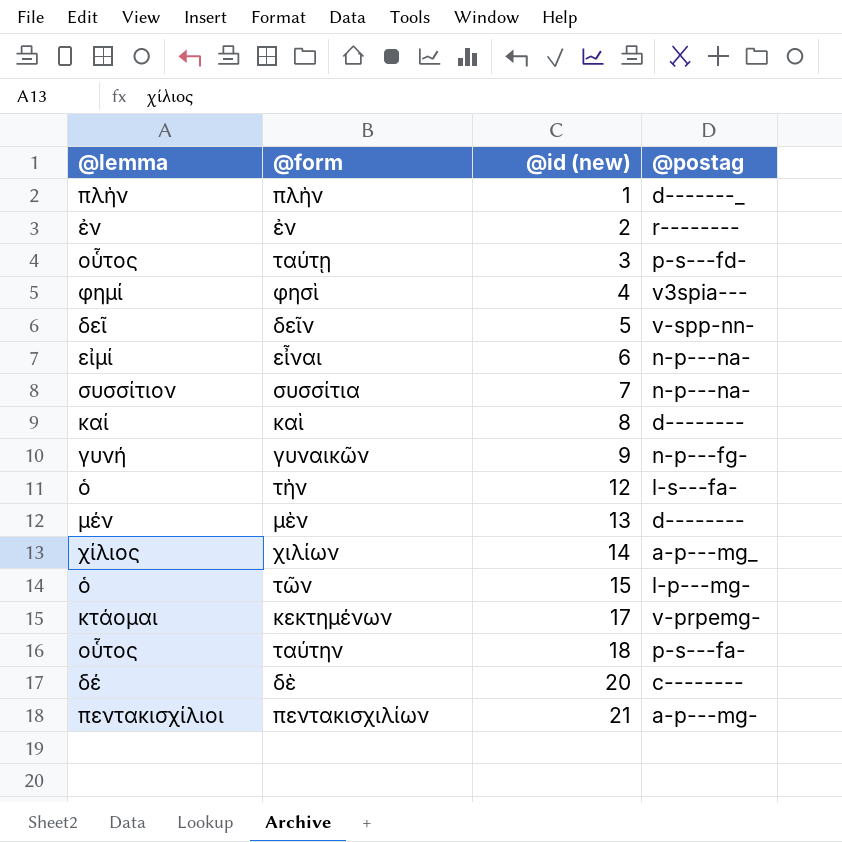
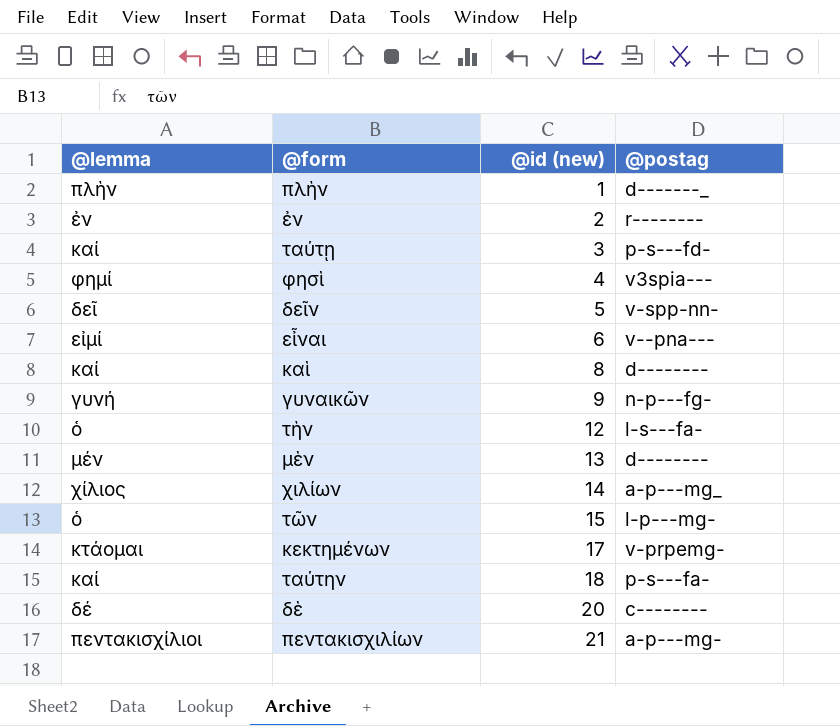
row συσσίτια: συσσίτιον | 7 | n-p---na- -> none
ταύτῃ | @lemma: οὗτος -> καί
εἶναι | @postag: n-p---na- -> v--pna---
ταύτην | @lemma: οὗτος -> καί

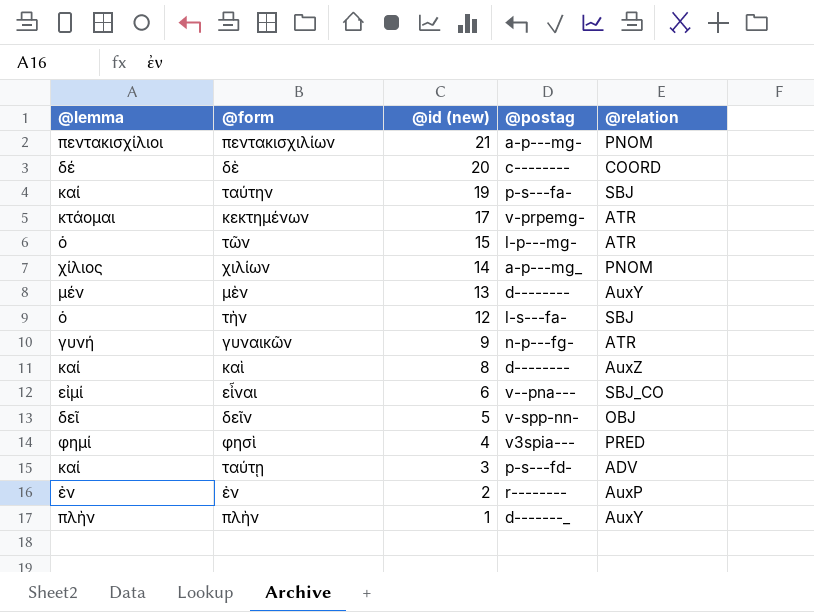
row order: @id (new) ascending -> @id (new) descending
column @relation | position: none -> 5
ταύτην | @id (new): 18 -> 19

